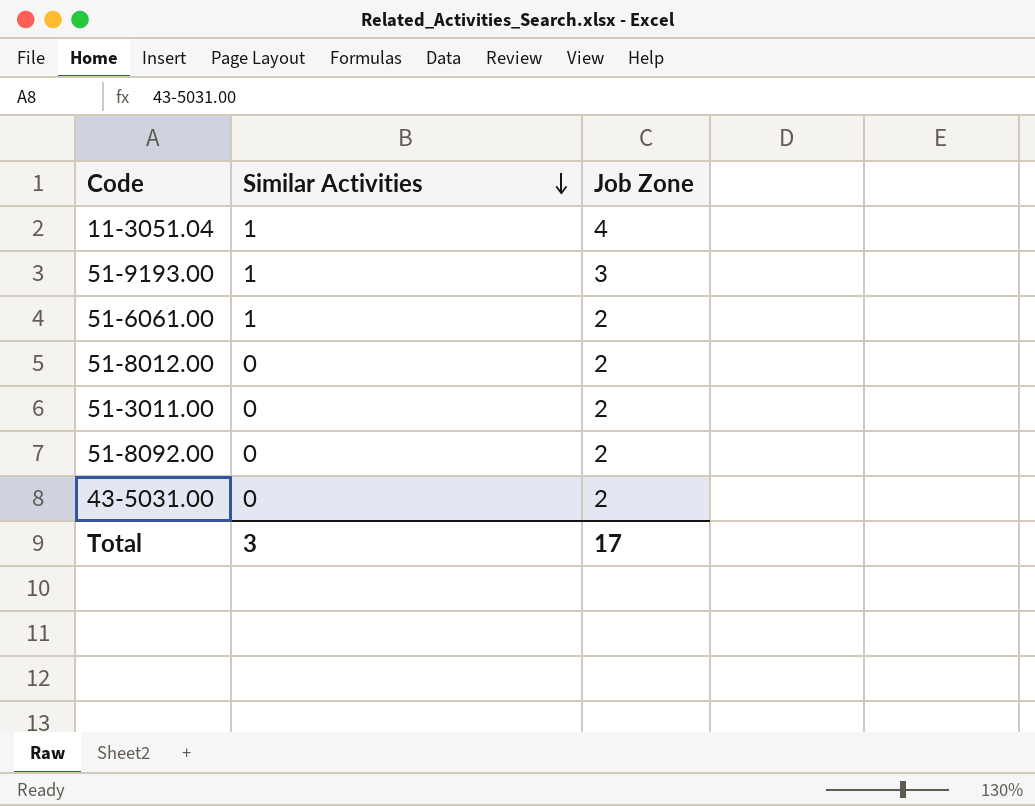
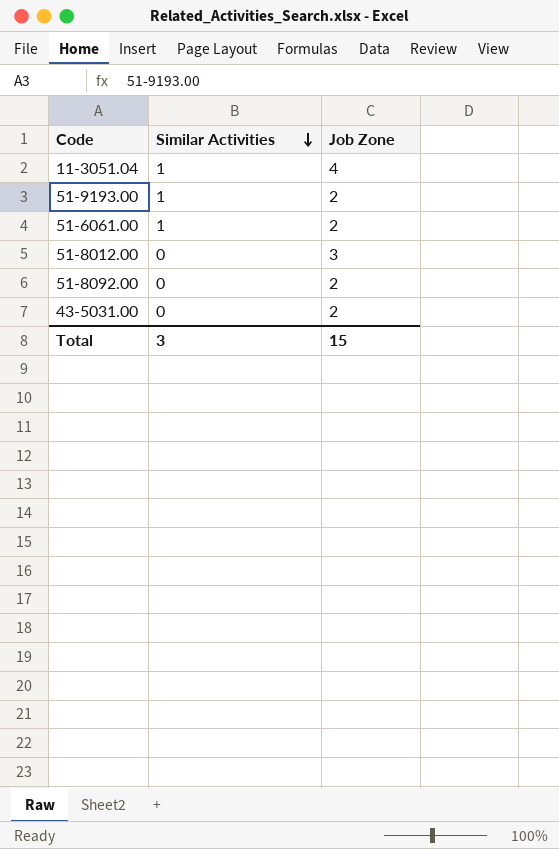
row 51-3011.00: 0 | 2 -> none
51-9193.00 | Job Zone: 3 -> 2
51-8012.00 | Job Zone: 2 -> 3
Total | Job Zone: 17 -> 15

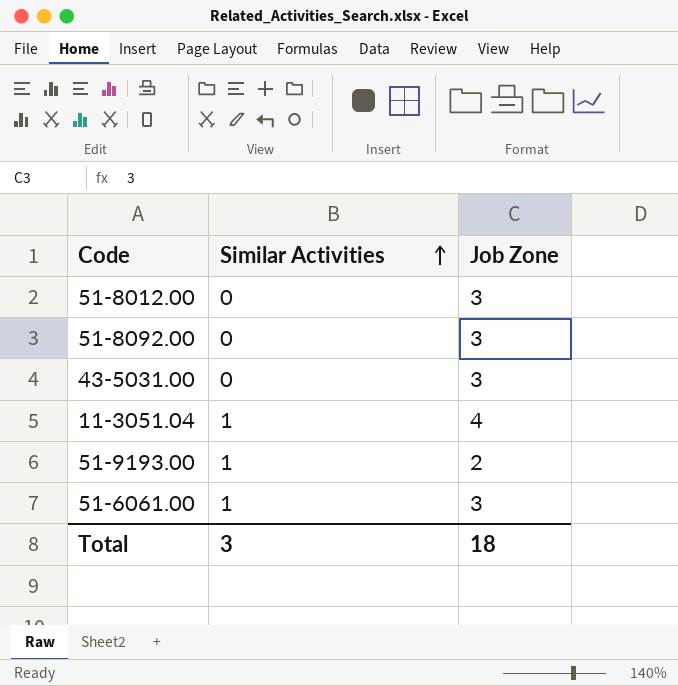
row order: Similar Activities descending -> Similar Activities ascending
51-8092.00 | Job Zone: 2 -> 3
43-5031.00 | Job Zone: 2 -> 3
51-6061.00 | Job Zone: 2 -> 3
Total | Job Zone: 15 -> 18

